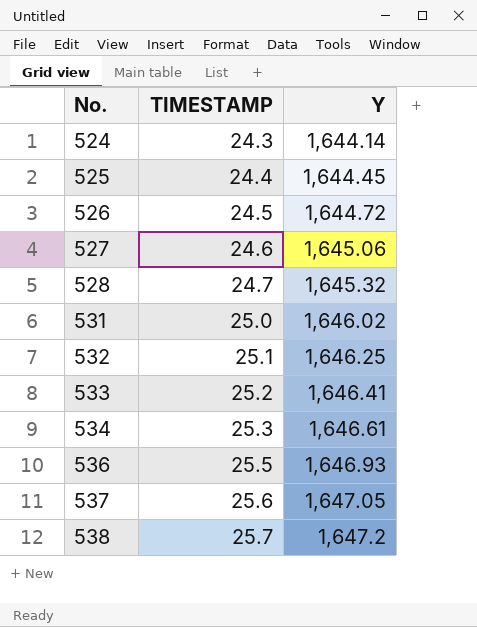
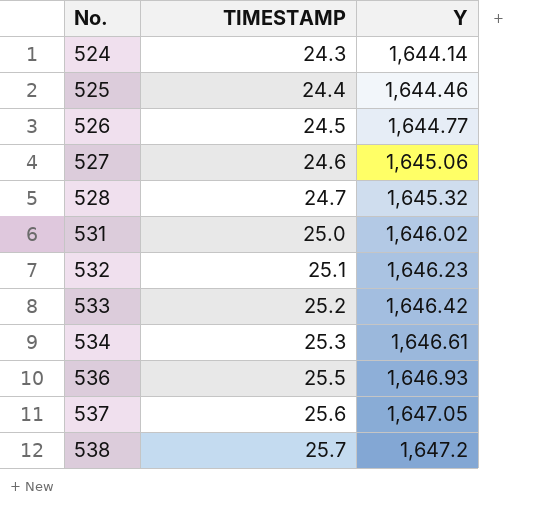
525 | Y: 1,644.45 -> 1,644.46
526 | Y: 1,644.72 -> 1,644.77
532 | Y: 1,646.25 -> 1,646.23
533 | Y: 1,646.41 -> 1,646.42

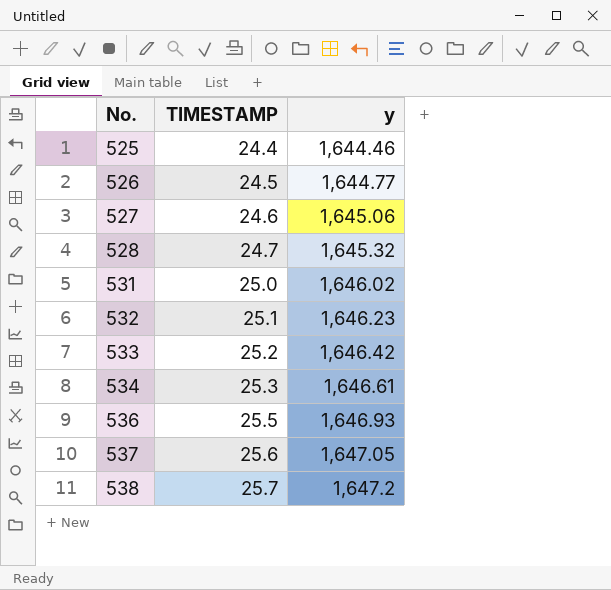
column name: Y -> y
row 524: 24.3 | 1,644.14 -> none

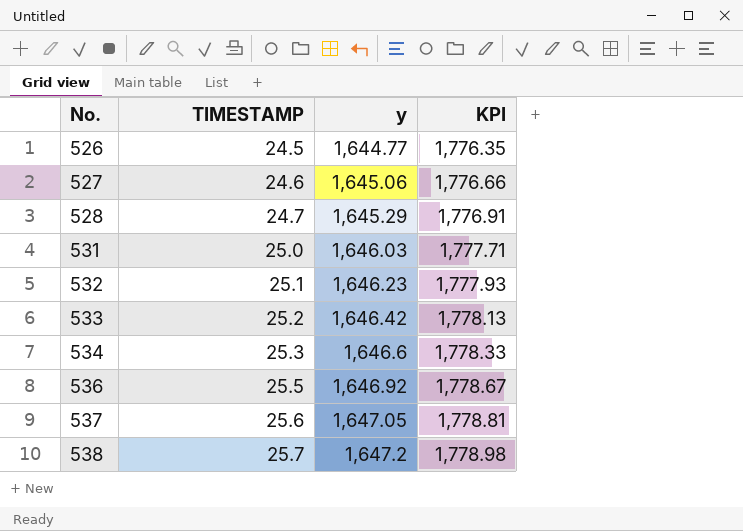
column KPI | formula: none -> [y] * 1.08
row 525: 24.4 | 1,644.46 -> none
528 | y: 1,645.32 -> 1,645.29
531 | y: 1,646.02 -> 1,646.03
534 | y: 1,646.61 -> 1,646.6
536 | y: 1,646.93 -> 1,646.92

